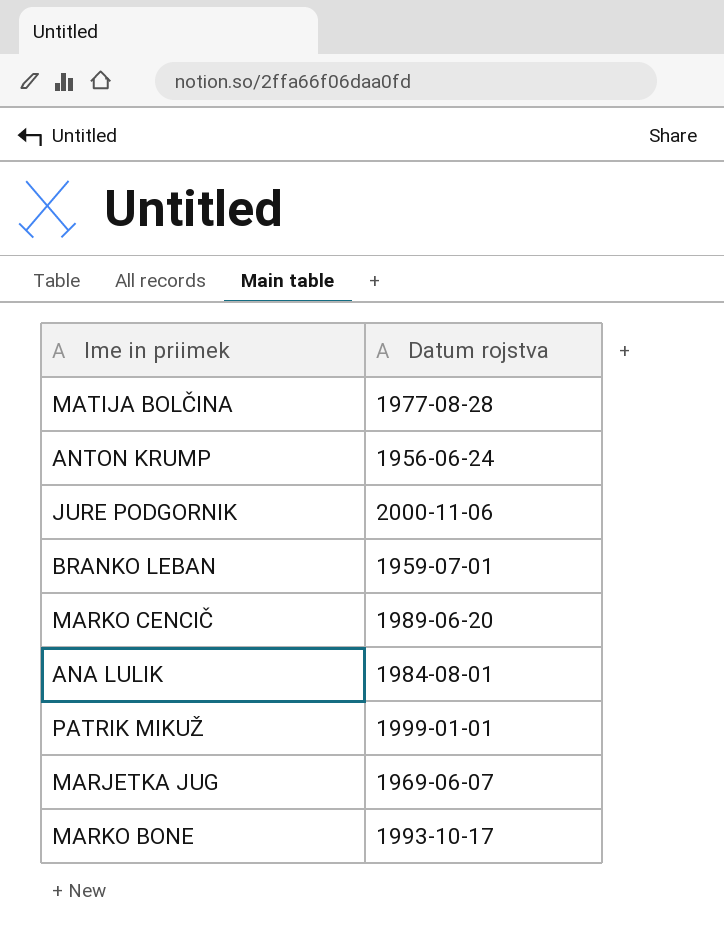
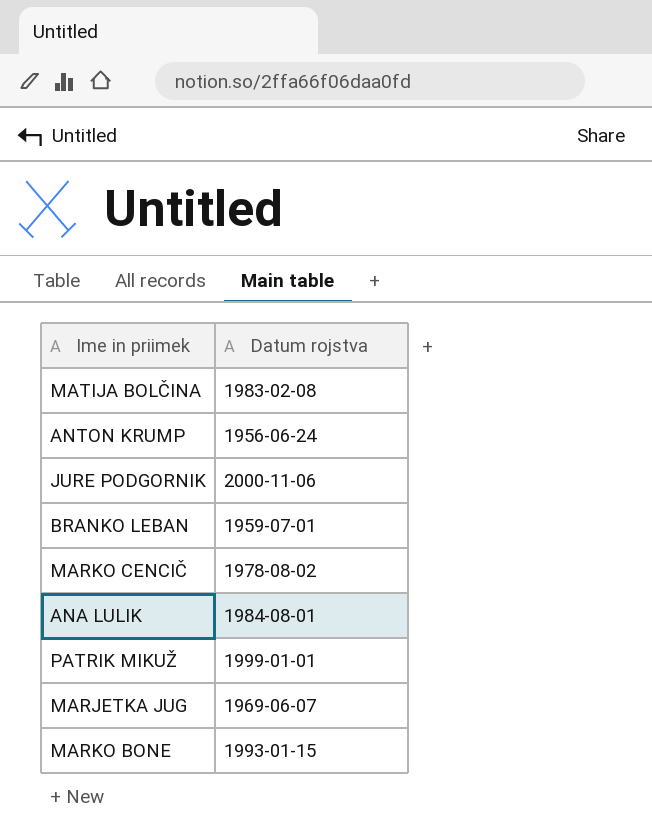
MATIJA BOLČINA | Datum rojstva: 1977-08-28 -> 1983-02-08
MARKO CENCIČ | Datum rojstva: 1989-06-20 -> 1978-08-02
MARKO BONE | Datum rojstva: 1993-10-17 -> 1993-01-15

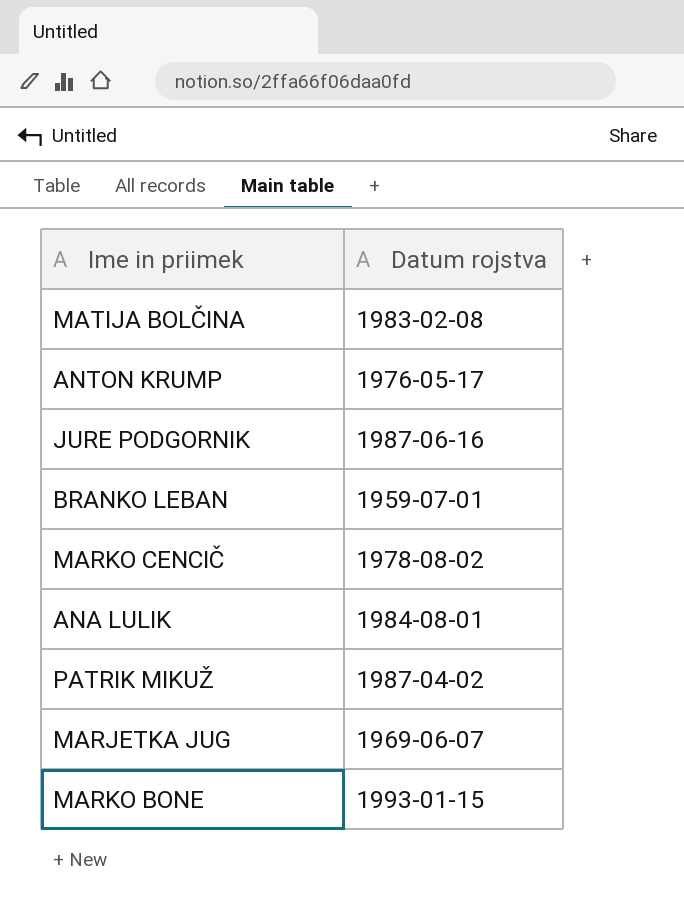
ANTON KRUMP | Datum rojstva: 1956-06-24 -> 1976-05-17
JURE PODGORNIK | Datum rojstva: 2000-11-06 -> 1987-06-16
PATRIK MIKUŽ | Datum rojstva: 1999-01-01 -> 1987-04-02

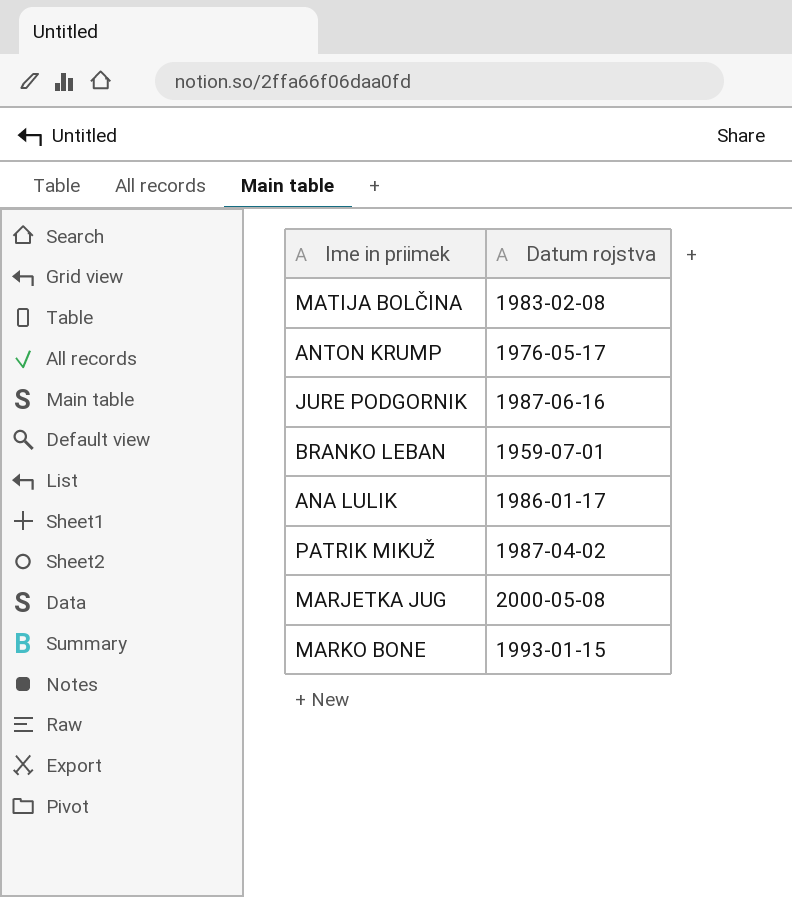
row MARKO CENCIČ: 1978-08-02 -> none
ANA LULIK | Datum rojstva: 1984-08-01 -> 1986-01-17
MARJETKA JUG | Datum rojstva: 1969-06-07 -> 2000-05-08

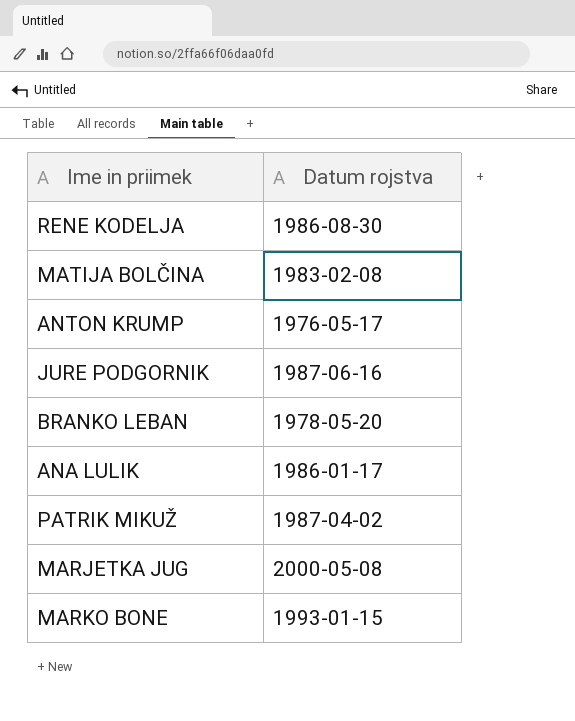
row RENE KODELJA: none -> 1986-08-30
BRANKO LEBAN | Datum rojstva: 1959-07-01 -> 1978-05-20

